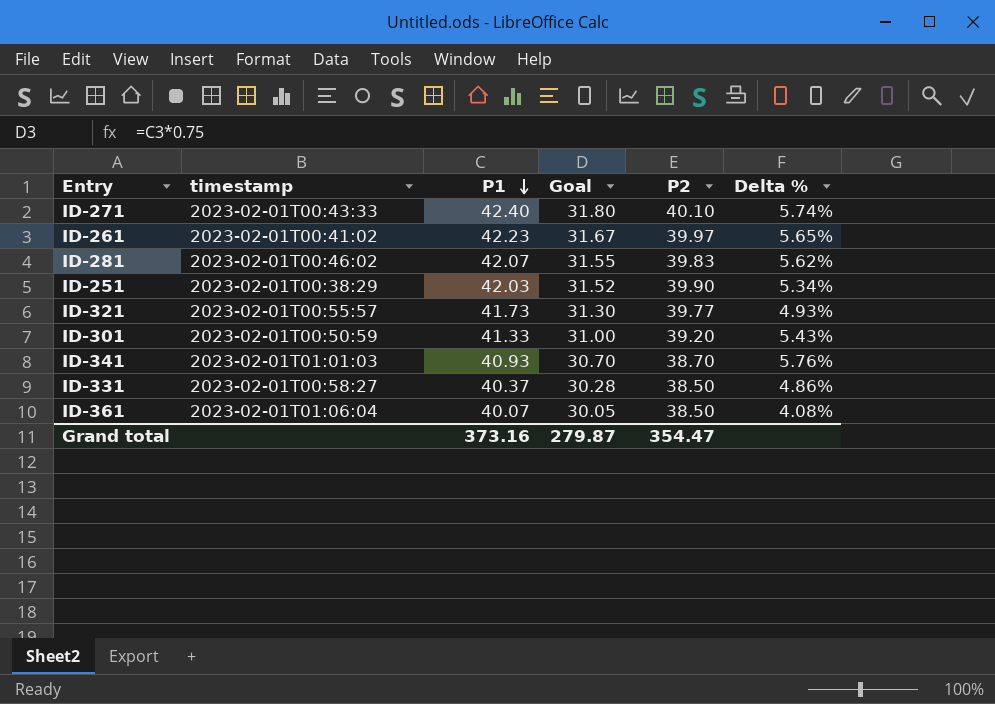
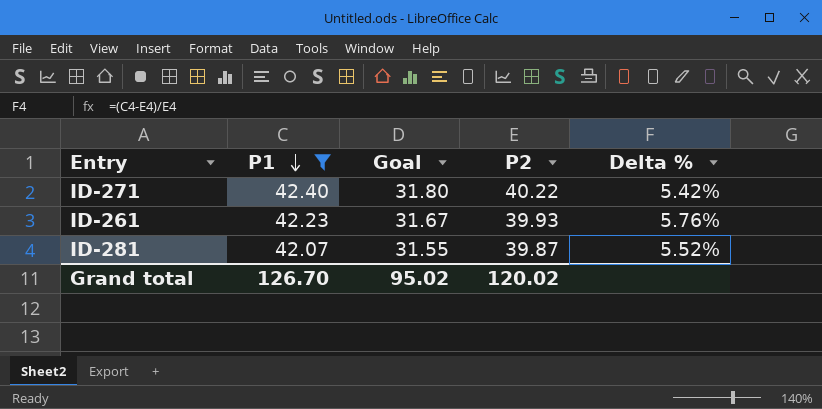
filter: none -> P1 >= 42.07
column timestamp | position: 2 -> none
ID-271 | P2: 40.10 -> 40.22
ID-271 | Delta %: 5.74% -> 5.42%
ID-261 | P2: 39.97 -> 39.93
ID-261 | Delta %: 5.65% -> 5.76%
ID-281 | P2: 39.83 -> 39.87
ID-281 | Delta %: 5.62% -> 5.52%
Grand total | P1: 373.16 -> 126.70
Grand total | Goal: 279.87 -> 95.02
Grand total | P2: 354.47 -> 120.02

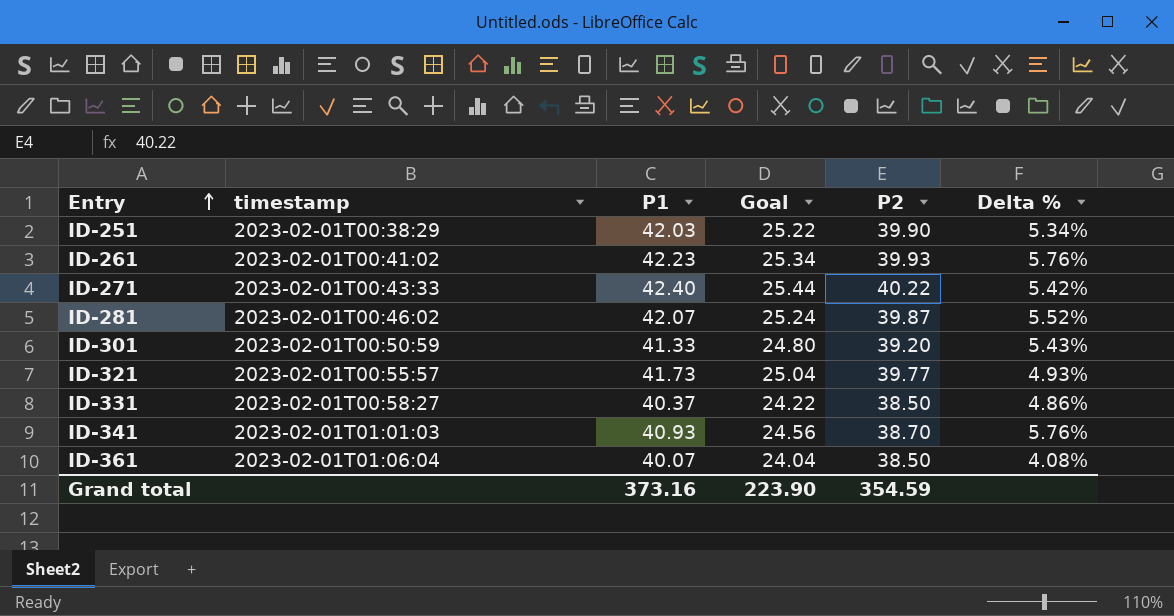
filter: P1 >= 42.07 -> none
row order: P1 descending -> Entry ascending
column timestamp | position: none -> 2
column Goal | formula: [P1] * 0.75 -> [P1] * 0.6
Grand total | P1: 126.70 -> 373.16
Grand total | Goal: 95.02 -> 223.90
Grand total | P2: 120.02 -> 354.59

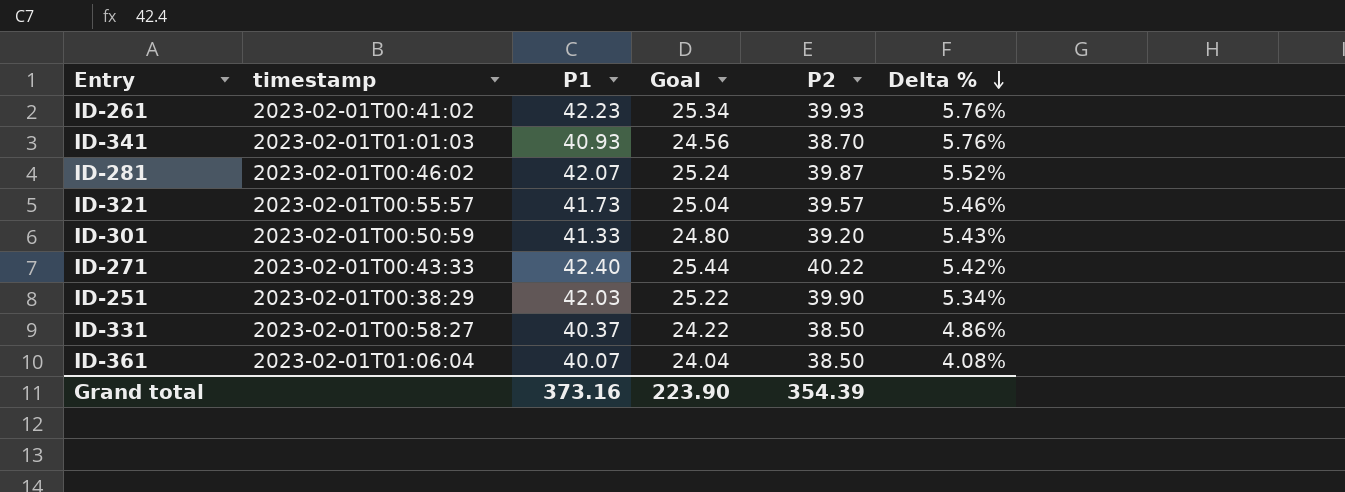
row order: Entry ascending -> Delta % descending
ID-321 | P2: 39.77 -> 39.57
ID-321 | Delta %: 4.93% -> 5.46%
Grand total | P2: 354.59 -> 354.39

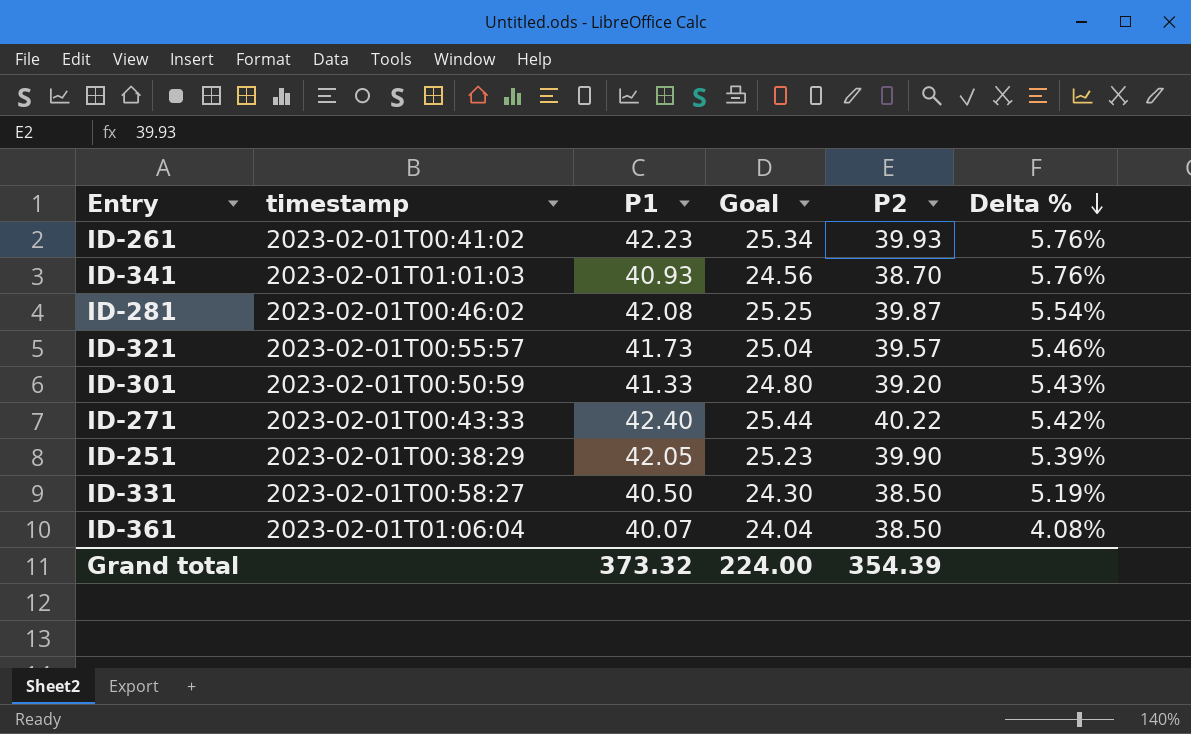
ID-281 | P1: 42.07 -> 42.08
ID-281 | Goal: 25.24 -> 25.25
ID-281 | Delta %: 5.52% -> 5.54%
ID-251 | P1: 42.03 -> 42.05
ID-251 | Goal: 25.22 -> 25.23
ID-251 | Delta %: 5.34% -> 5.39%
ID-331 | P1: 40.37 -> 40.50
ID-331 | Goal: 24.22 -> 24.30
ID-331 | Delta %: 4.86% -> 5.19%
Grand total | P1: 373.16 -> 373.32
Grand total | Goal: 223.90 -> 224.00

